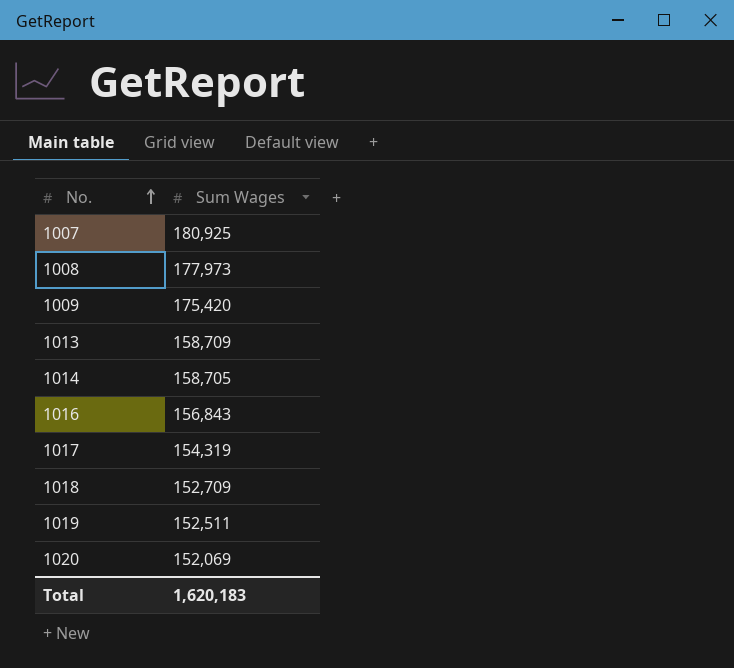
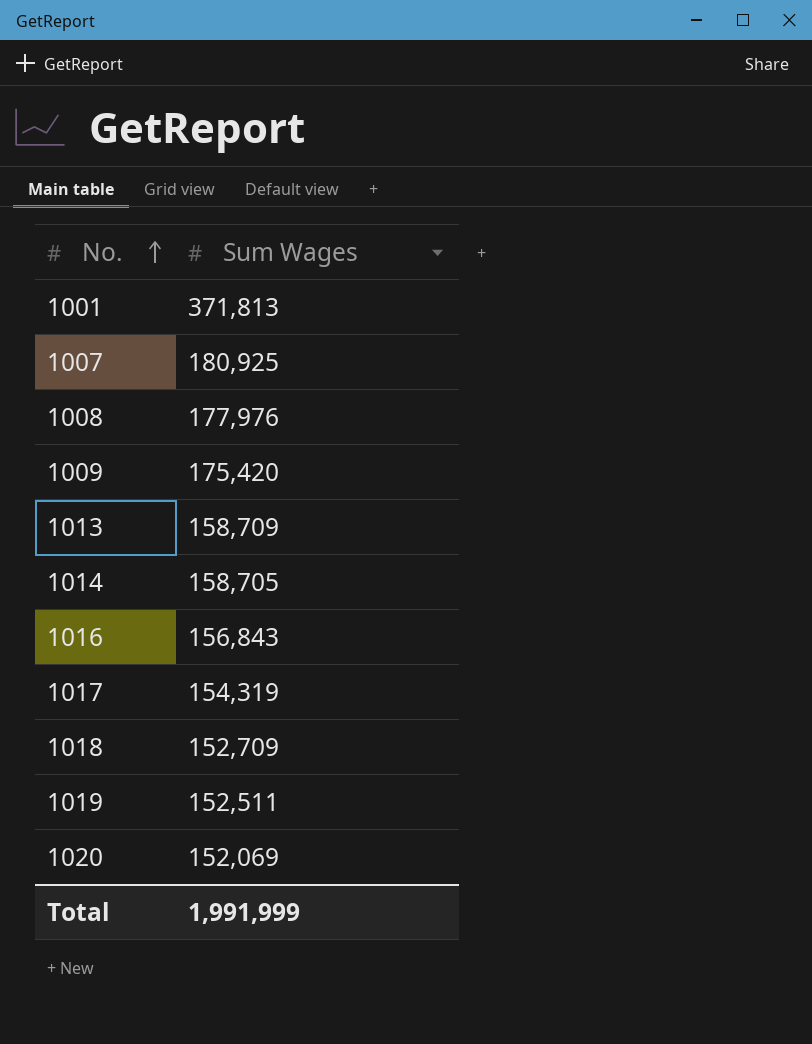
row 1001: none -> 371,813
1008 | Sum Wages: 177,973 -> 177,976
Total | Sum Wages: 1,620,183 -> 1,991,999

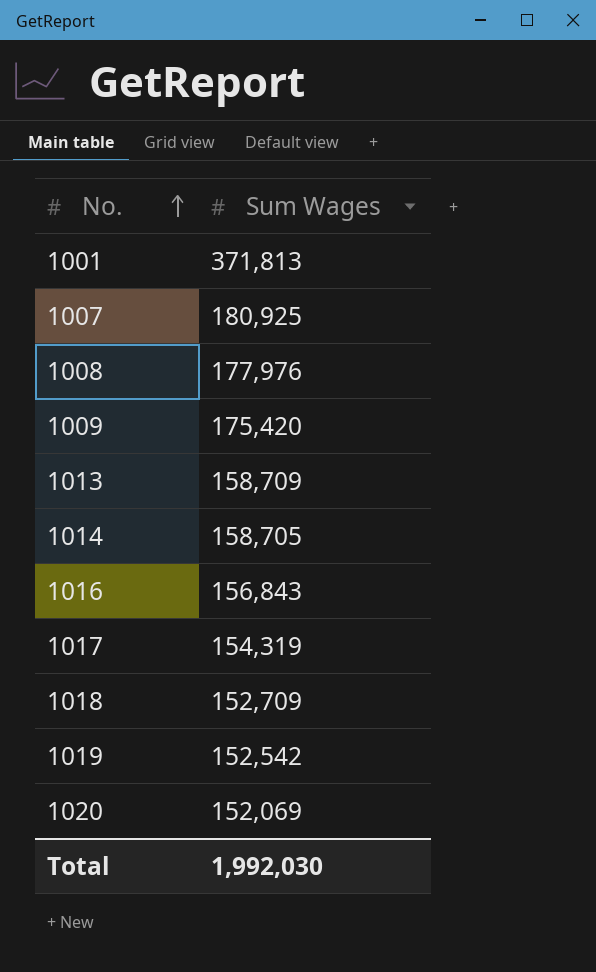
1019 | Sum Wages: 152,511 -> 152,542
Total | Sum Wages: 1,991,999 -> 1,992,030

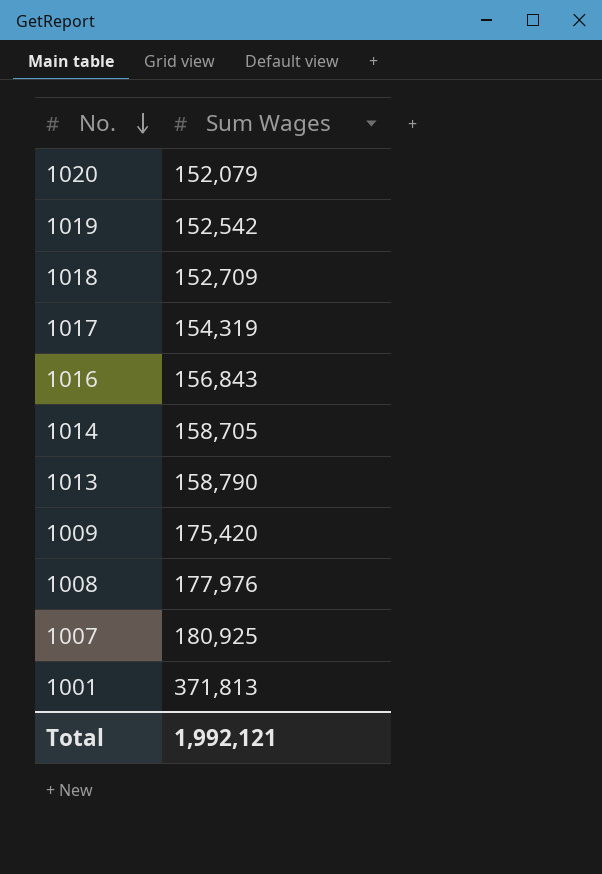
row order: No. ascending -> No. descending
1020 | Sum Wages: 152,069 -> 152,079
1013 | Sum Wages: 158,709 -> 158,790
Total | Sum Wages: 1,992,030 -> 1,992,121

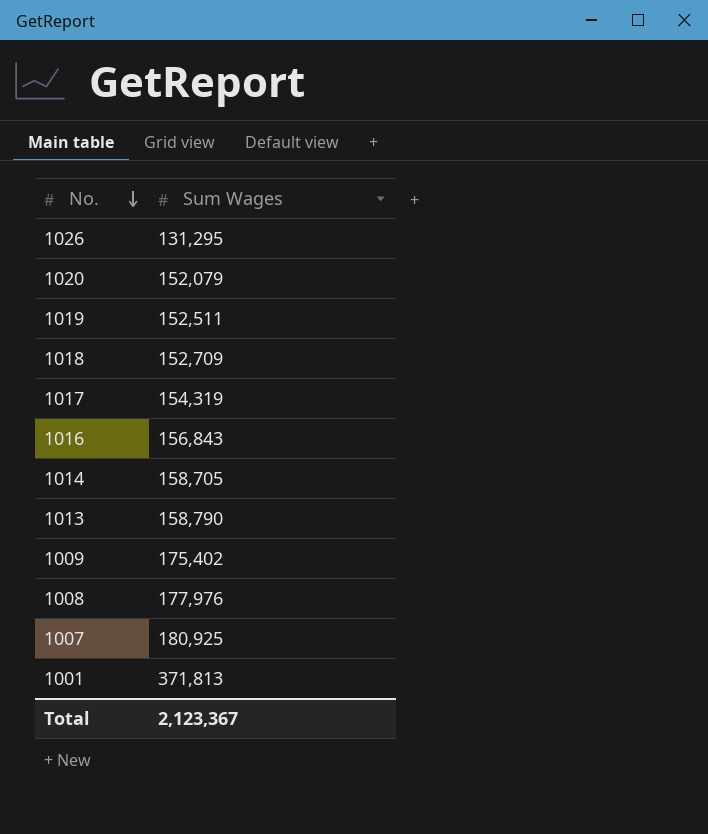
row 1026: none -> 131,295
1019 | Sum Wages: 152,542 -> 152,511
1009 | Sum Wages: 175,420 -> 175,402
Total | Sum Wages: 1,992,121 -> 2,123,367

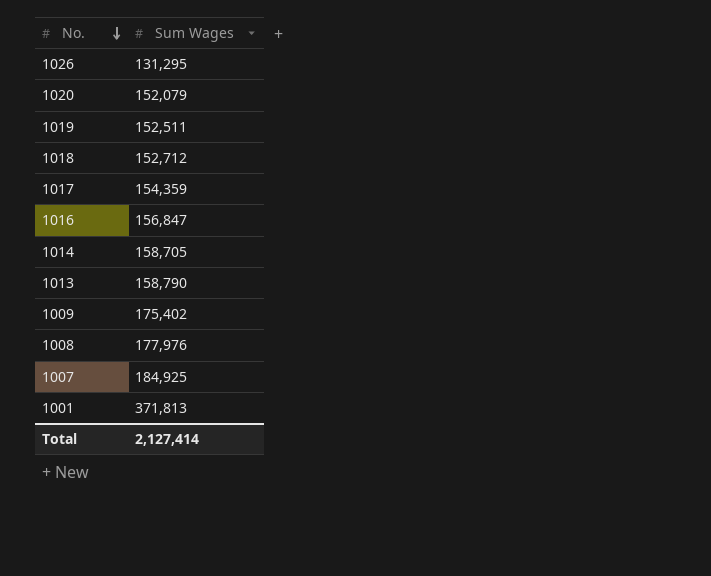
1018 | Sum Wages: 152,709 -> 152,712
1017 | Sum Wages: 154,319 -> 154,359
1016 | Sum Wages: 156,843 -> 156,847
1007 | Sum Wages: 180,925 -> 184,925
Total | Sum Wages: 2,123,367 -> 2,127,414

